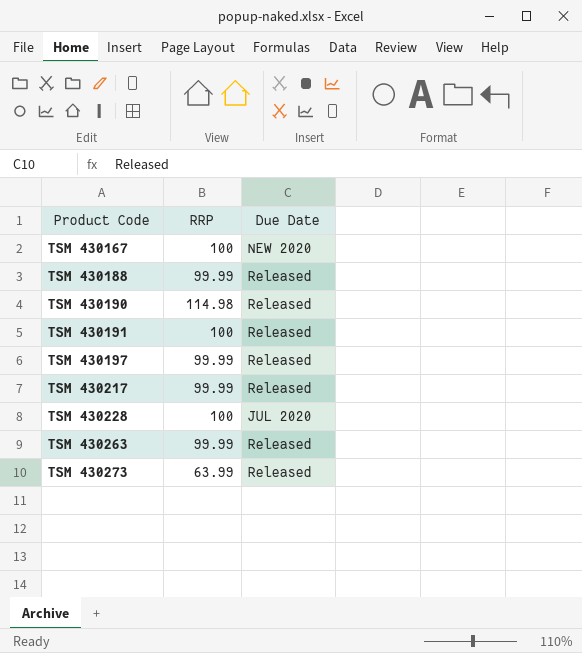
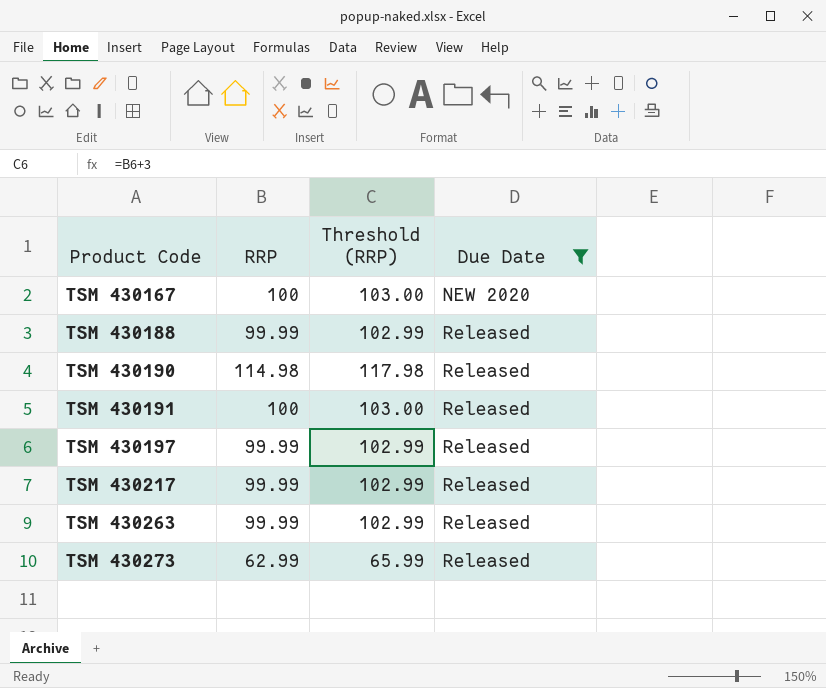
filter: none -> Due Date != JUL 2020
column Threshold (RRP) | formula: none -> [RRP] + 3
TSM 430273 | RRP: 63.99 -> 62.99

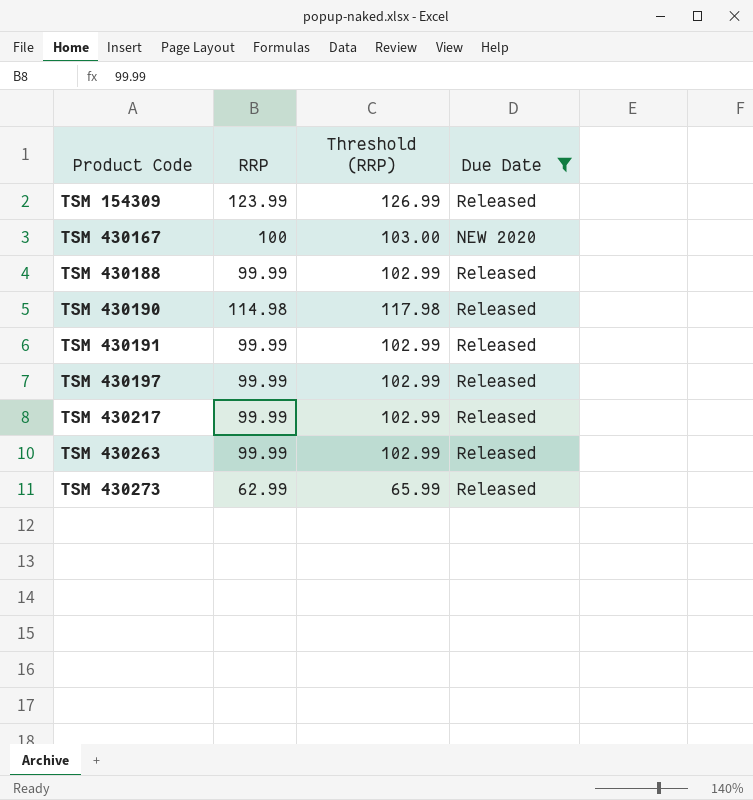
row TSM 154309: none -> 123.99 | 126.99 | Released
TSM 430191 | RRP: 100 -> 99.99
TSM 430191 | Threshold (RRP): 103.00 -> 102.99

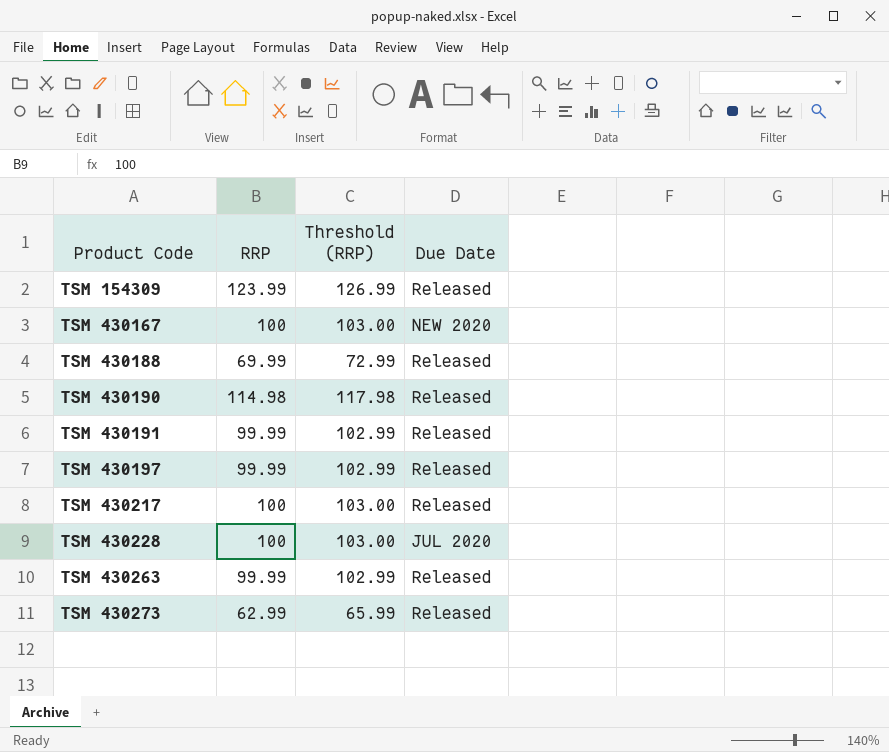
filter: Due Date != JUL 2020 -> none
TSM 430188 | RRP: 99.99 -> 69.99
TSM 430188 | Threshold (RRP): 102.99 -> 72.99
TSM 430217 | RRP: 99.99 -> 100
TSM 430217 | Threshold (RRP): 102.99 -> 103.00

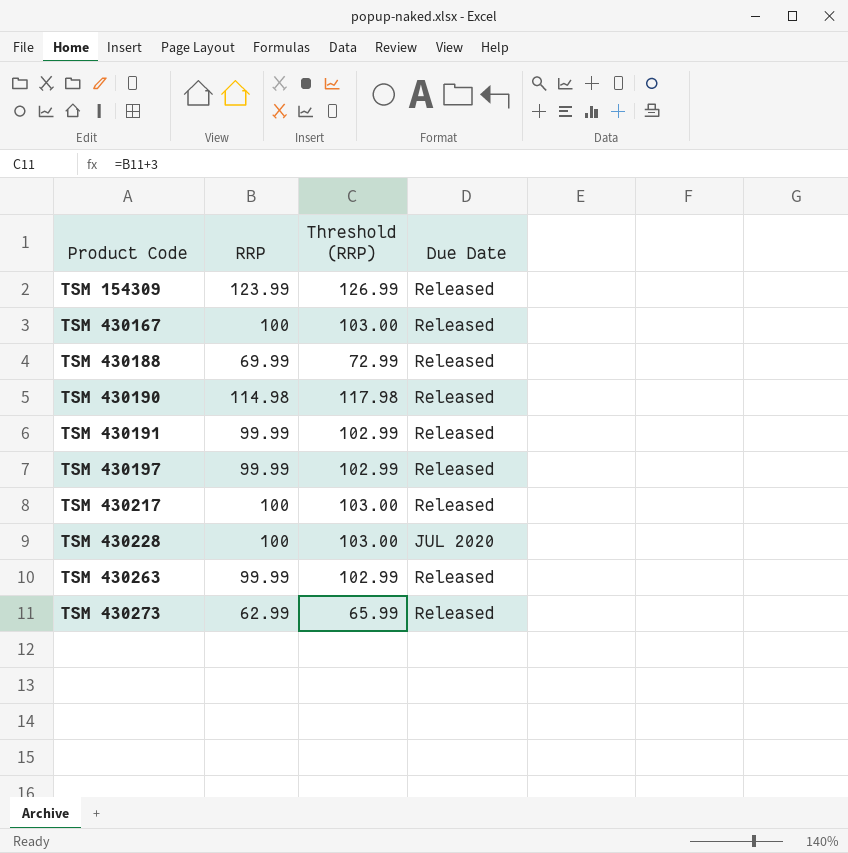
TSM 430167 | Due Date: NEW 2020 -> Released

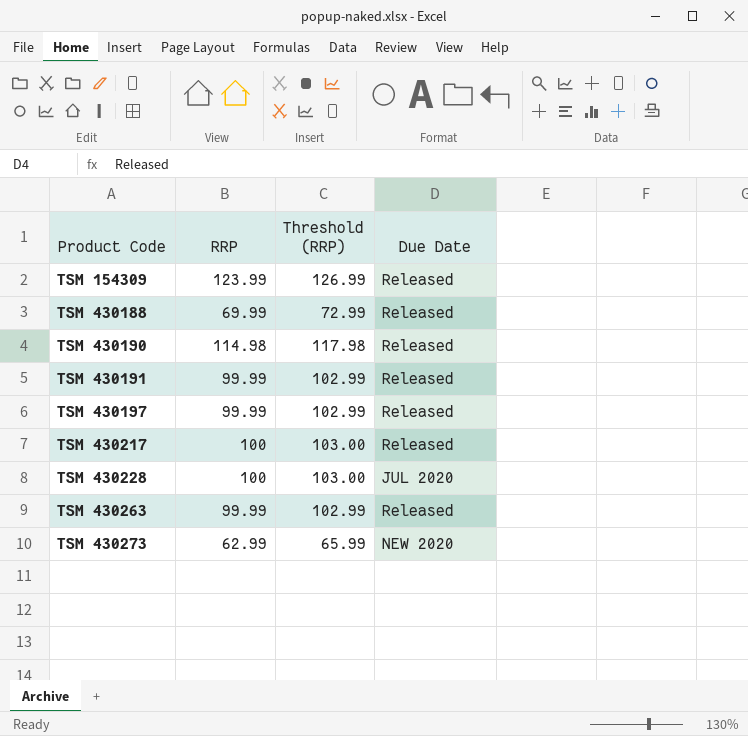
row TSM 430167: 100 | 103.00 | Released -> none
TSM 430273 | Due Date: Released -> NEW 2020

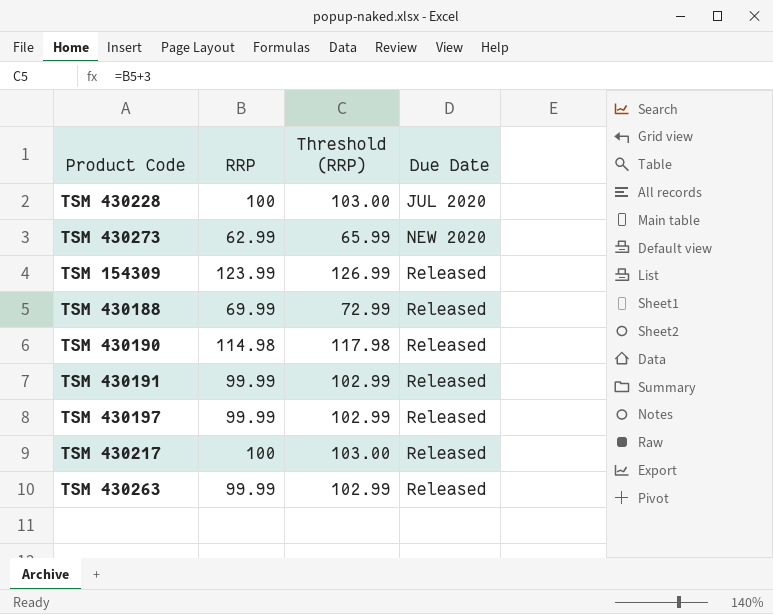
row order: Product Code ascending -> Due Date ascending

